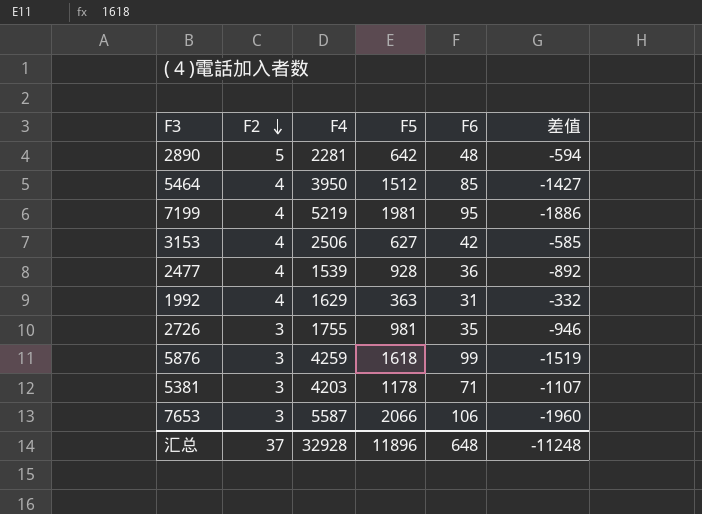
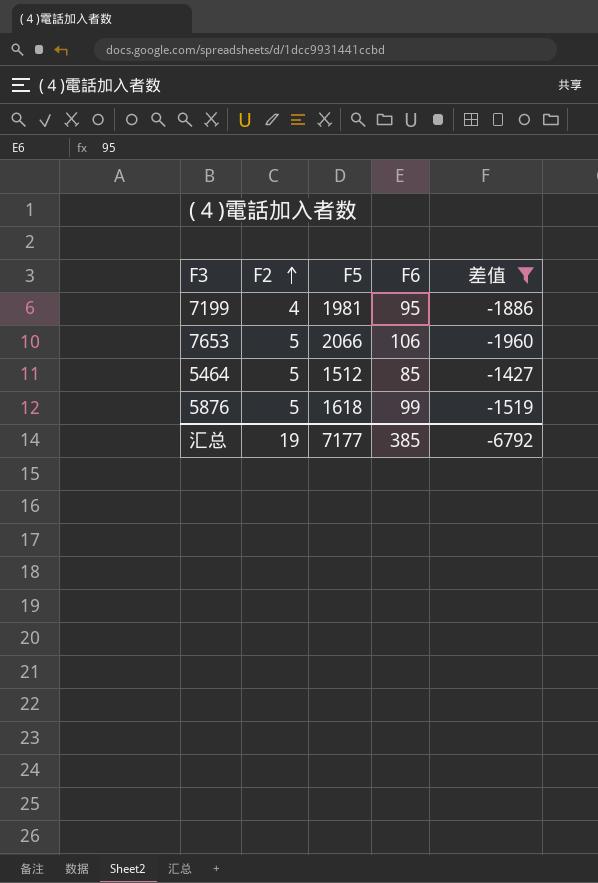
filter: none -> 差值 <= -1427
row order: F2 descending -> F2 ascending
column F4 | position: 3 -> none
7653 | F2: 3 -> 5
5464 | F2: 4 -> 5
5876 | F2: 3 -> 5
汇总 | F2: 37 -> 19
汇总 | F5: 11896 -> 7177
汇总 | F6: 648 -> 385
汇总 | 差值: -11248 -> -6792

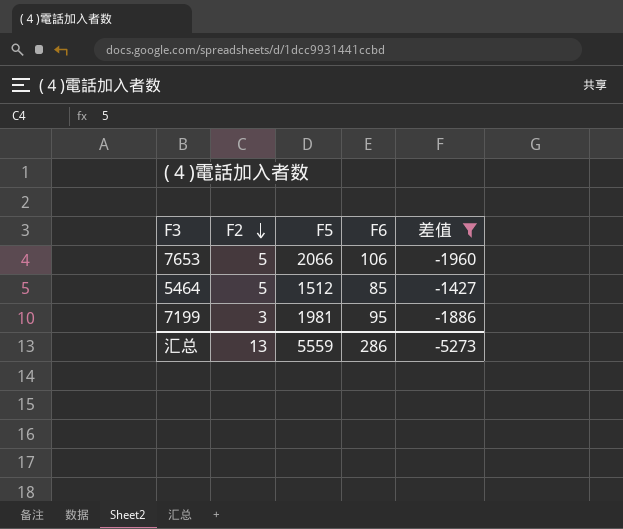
row order: F2 ascending -> F2 descending
row 5876: 5 | 1618 | 99 | -1519 -> none
7199 | F2: 4 -> 3
汇总 | F2: 19 -> 13
汇总 | F5: 7177 -> 5559
汇总 | F6: 385 -> 286
汇总 | 差值: -6792 -> -5273

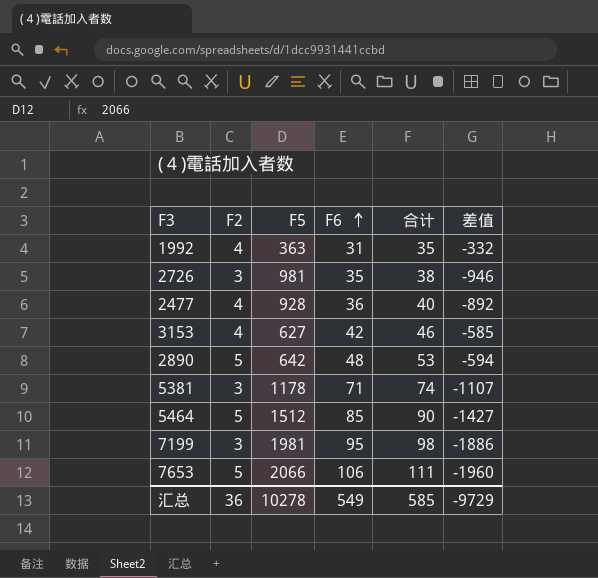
filter: 差值 <= -1427 -> none
row order: F2 descending -> F6 ascending
column 合计 | formula: none -> [F2] + [F6]
汇总 | F2: 13 -> 36
汇总 | F5: 5559 -> 10278
汇总 | F6: 286 -> 549
汇总 | 差值: -5273 -> -9729

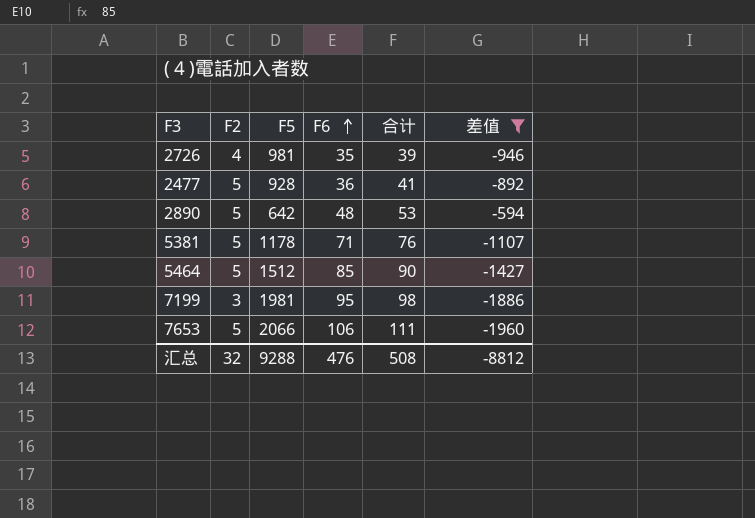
filter: none -> 差值 <= -594
2726 | F2: 3 -> 4
2726 | 合计: 38 -> 39
2477 | F2: 4 -> 5
2477 | 合计: 40 -> 41
5381 | F2: 3 -> 5
5381 | 合计: 74 -> 76
汇总 | F2: 36 -> 32
汇总 | F5: 10278 -> 9288
汇总 | F6: 549 -> 476
汇总 | 合计: 585 -> 508
汇总 | 差值: -9729 -> -8812

